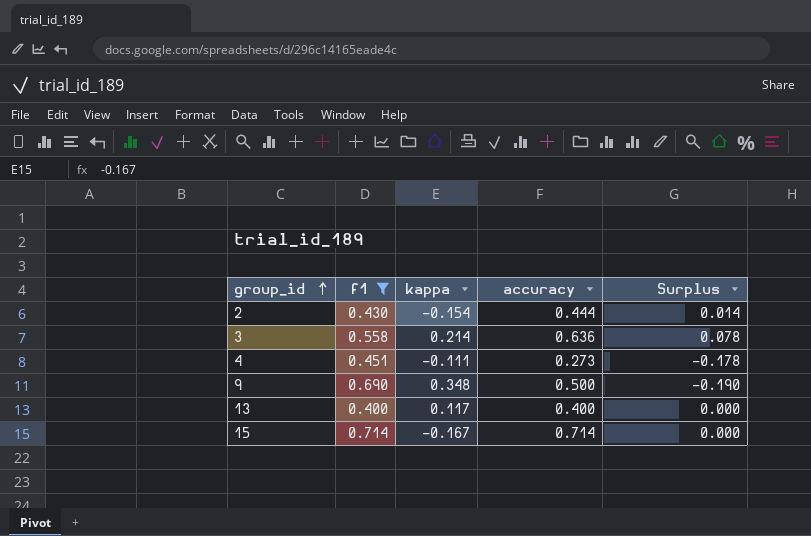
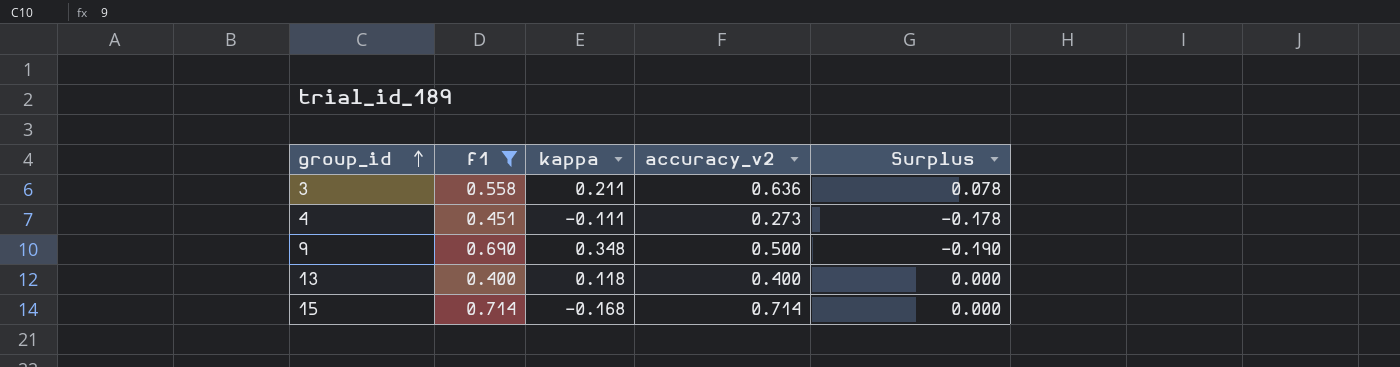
column name: accuracy -> accuracy_v2
row 2: 0.430 | -0.154 | 0.444 | 0.014 -> none
3 | kappa: 0.214 -> 0.211
13 | kappa: 0.117 -> 0.118
15 | kappa: -0.167 -> -0.168

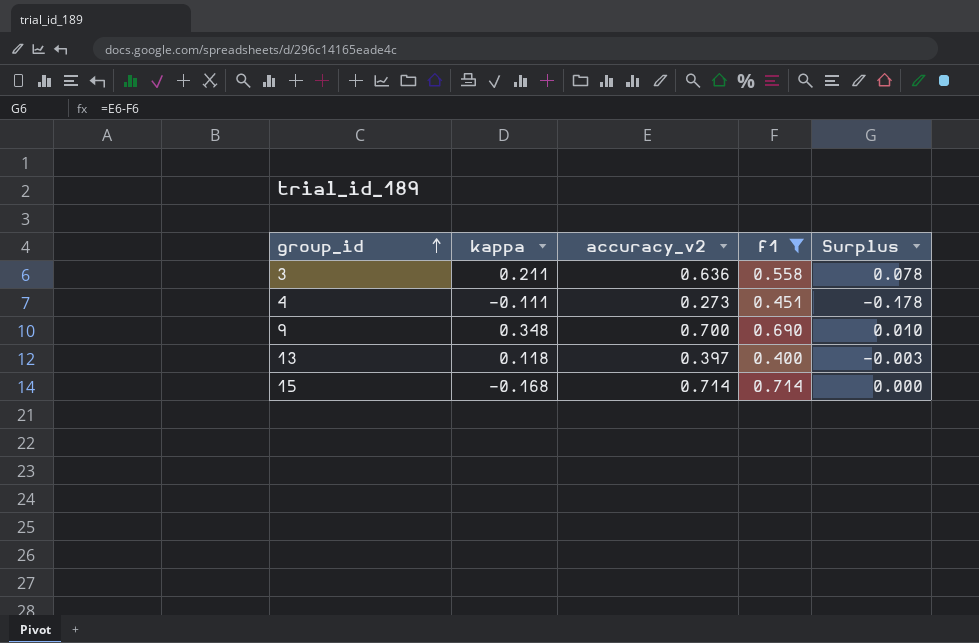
column f1 | position: 2 -> 4
9 | accuracy_v2: 0.500 -> 0.700
9 | Surplus: -0.190 -> 0.010
13 | accuracy_v2: 0.400 -> 0.397
13 | Surplus: 0.000 -> -0.003

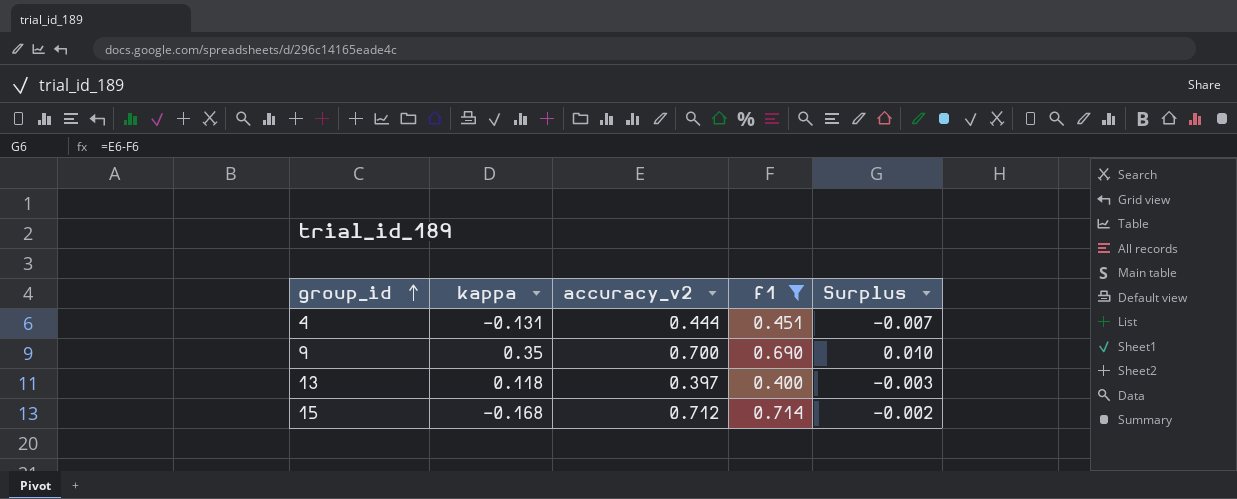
row 3: 0.211 | 0.636 | 0.558 | 0.078 -> none
4 | kappa: -0.111 -> -0.131
4 | accuracy_v2: 0.273 -> 0.444
4 | Surplus: -0.178 -> -0.007
9 | kappa: 0.348 -> 0.35
15 | accuracy_v2: 0.714 -> 0.712
15 | Surplus: 0.000 -> -0.002

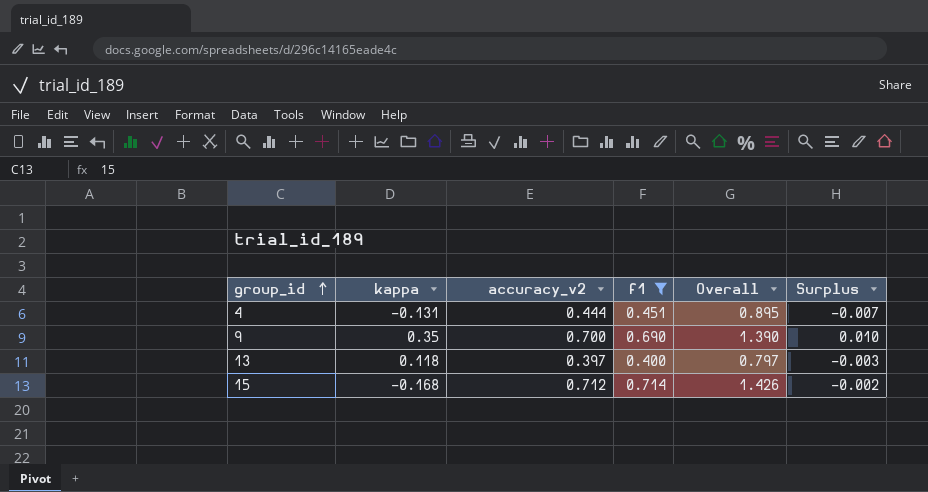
column Overall | formula: none -> [accuracy_v2] + [f1]

